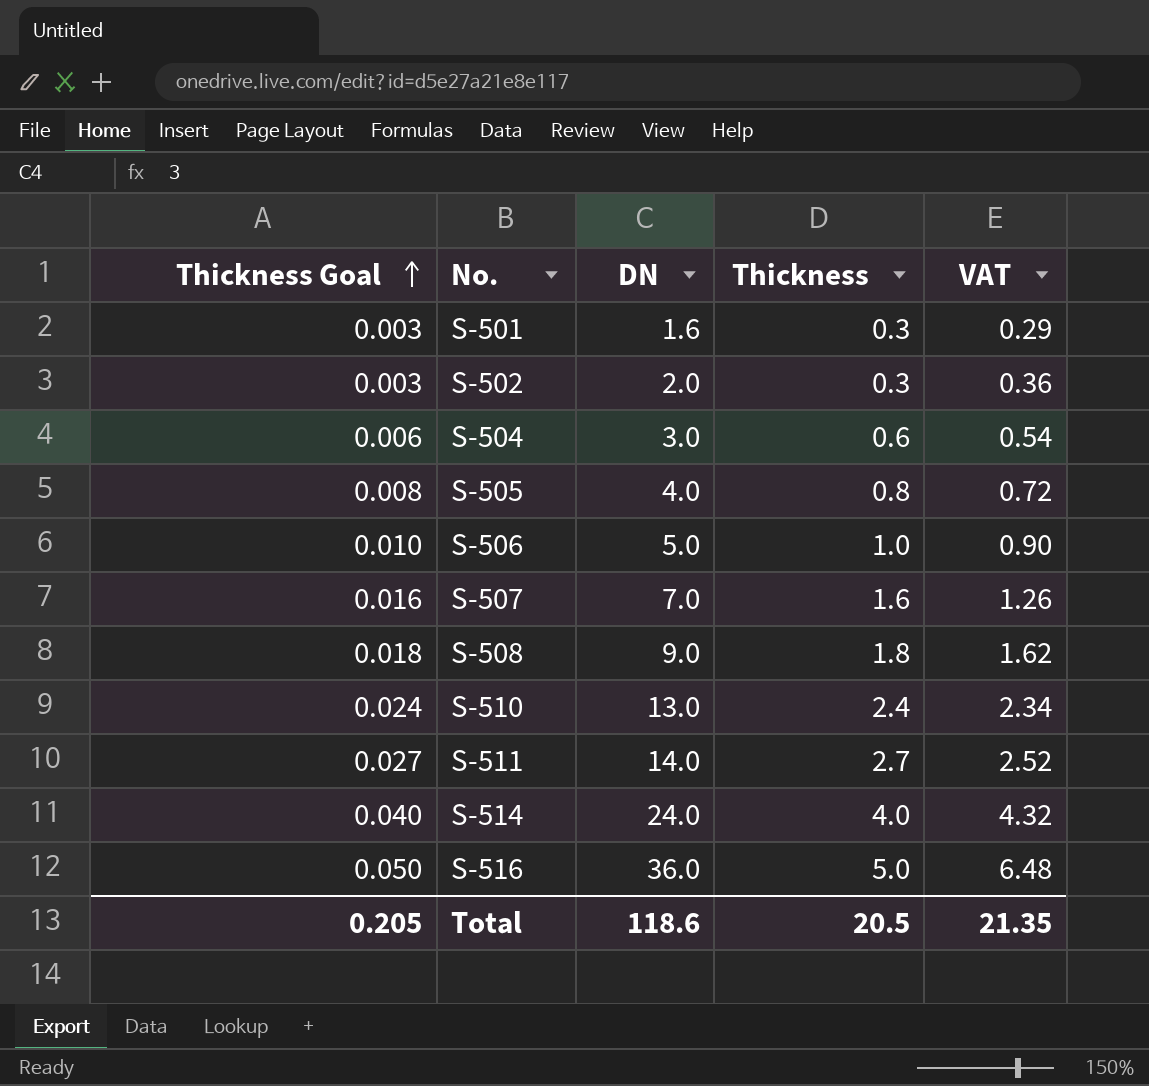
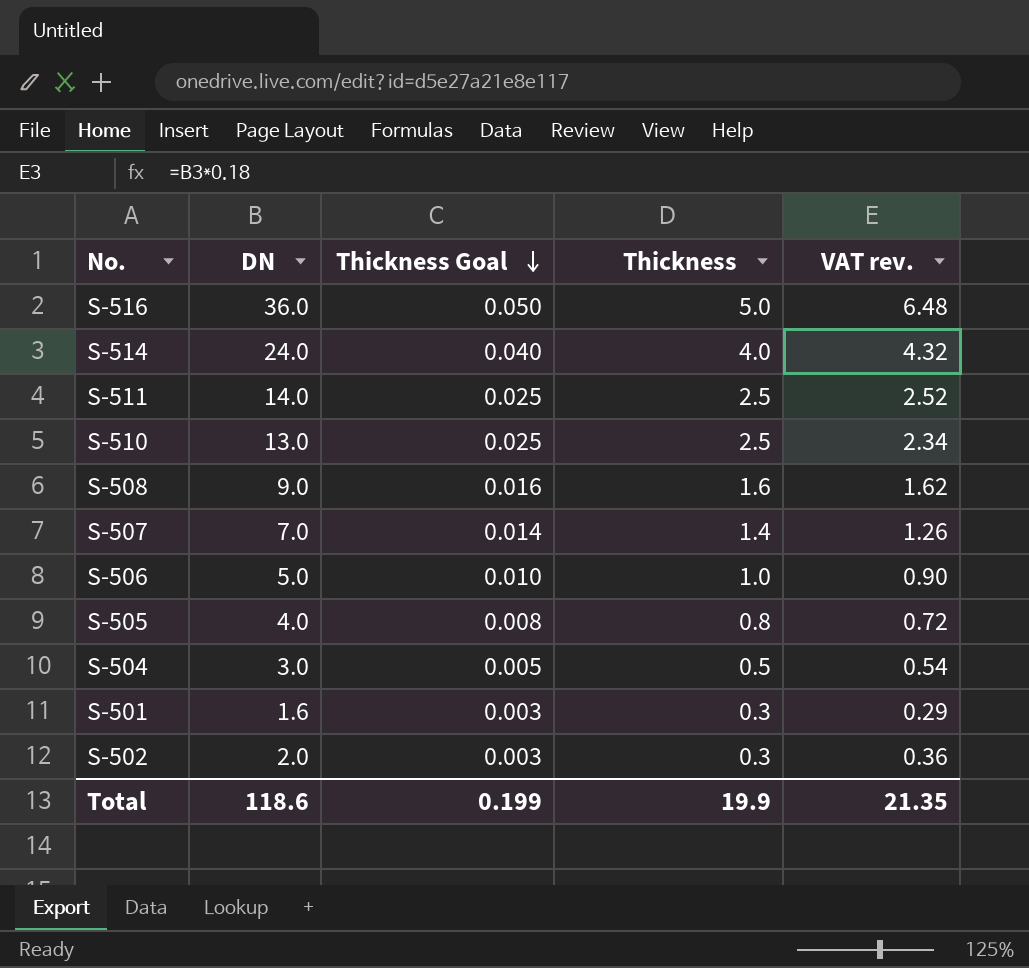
row order: Thickness Goal ascending -> Thickness Goal descending
column Thickness Goal | position: 1 -> 3
column name: VAT -> VAT rev.
S-511 | Thickness Goal: 0.027 -> 0.025
S-511 | Thickness: 2.7 -> 2.5
S-510 | Thickness Goal: 0.024 -> 0.025
S-510 | Thickness: 2.4 -> 2.5
S-508 | Thickness Goal: 0.018 -> 0.016
S-508 | Thickness: 1.8 -> 1.6
S-507 | Thickness Goal: 0.016 -> 0.014
S-507 | Thickness: 1.6 -> 1.4
S-504 | Thickness Goal: 0.006 -> 0.005
S-504 | Thickness: 0.6 -> 0.5
Total | Thickness Goal: 0.205 -> 0.199
Total | Thickness: 20.5 -> 19.9

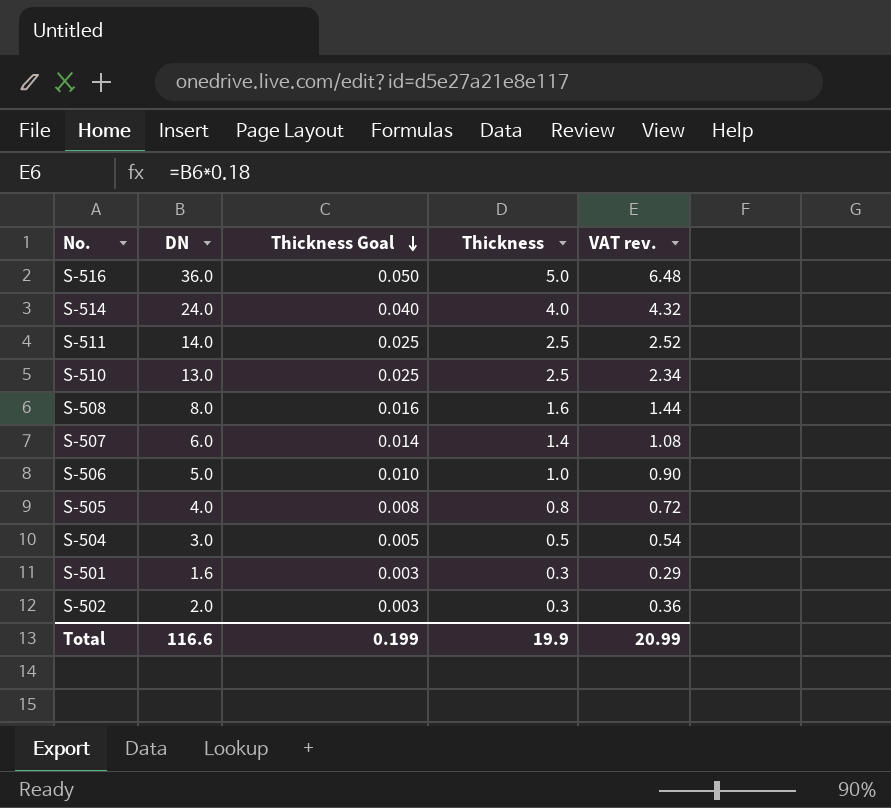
S-508 | DN: 9.0 -> 8.0
S-508 | VAT rev.: 1.62 -> 1.44
S-507 | DN: 7.0 -> 6.0
S-507 | VAT rev.: 1.26 -> 1.08
Total | DN: 118.6 -> 116.6
Total | VAT rev.: 21.35 -> 20.99

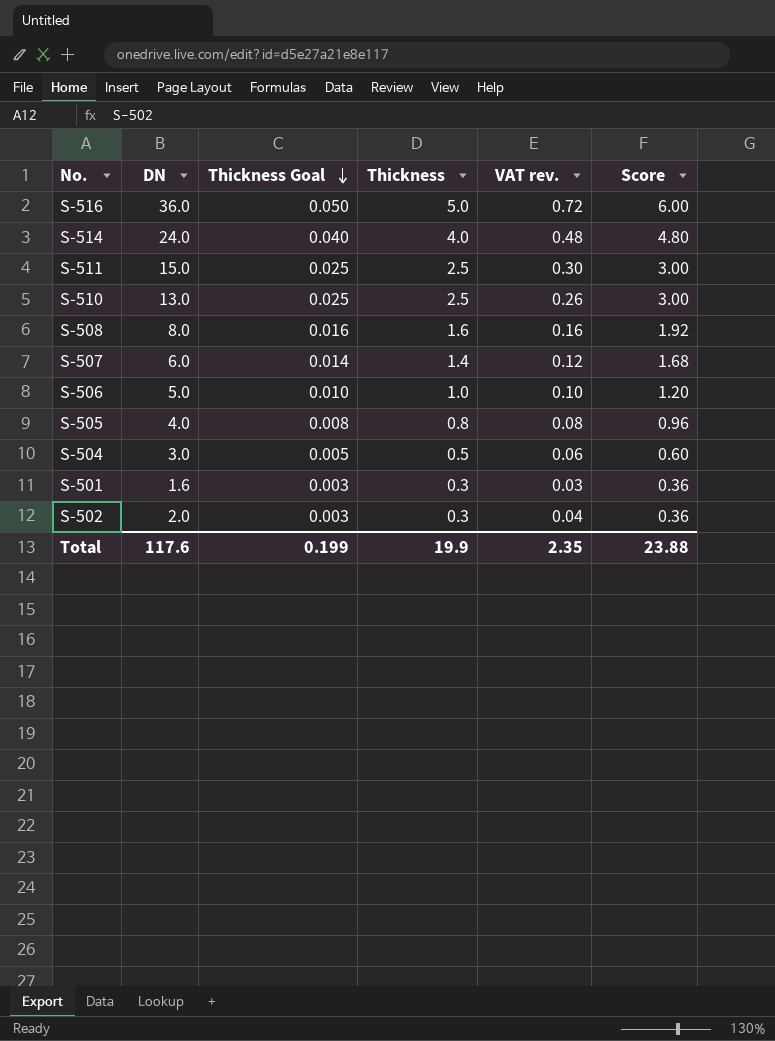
column VAT rev. | formula: [DN] * 0.18 -> [DN] * 0.02
column Score | formula: none -> [Thickness] * 1.2
S-511 | DN: 14.0 -> 15.0
Total | DN: 116.6 -> 117.6
Total | VAT rev.: 20.99 -> 2.35

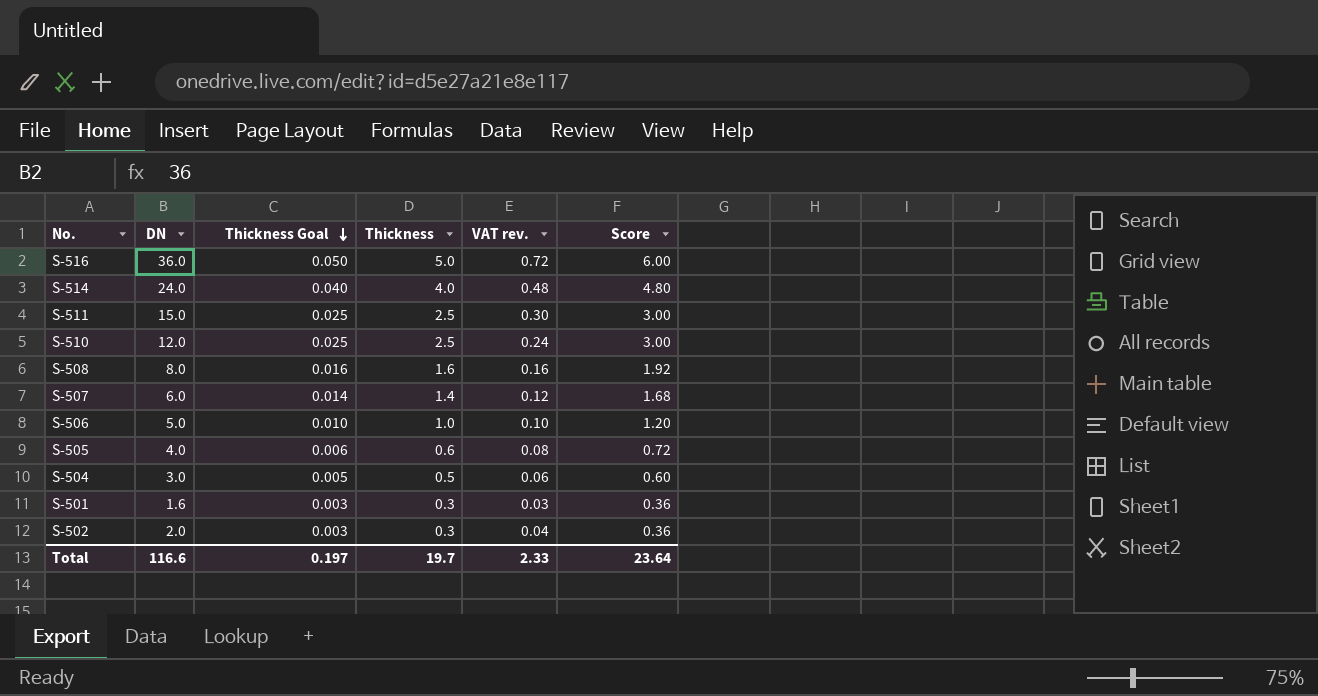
S-510 | DN: 13.0 -> 12.0
S-510 | VAT rev.: 0.26 -> 0.24
S-505 | Thickness Goal: 0.008 -> 0.006
S-505 | Thickness: 0.8 -> 0.6
S-505 | Score: 0.96 -> 0.72
Total | DN: 117.6 -> 116.6
Total | Thickness Goal: 0.199 -> 0.197
Total | Thickness: 19.9 -> 19.7
Total | VAT rev.: 2.35 -> 2.33
Total | Score: 23.88 -> 23.64

